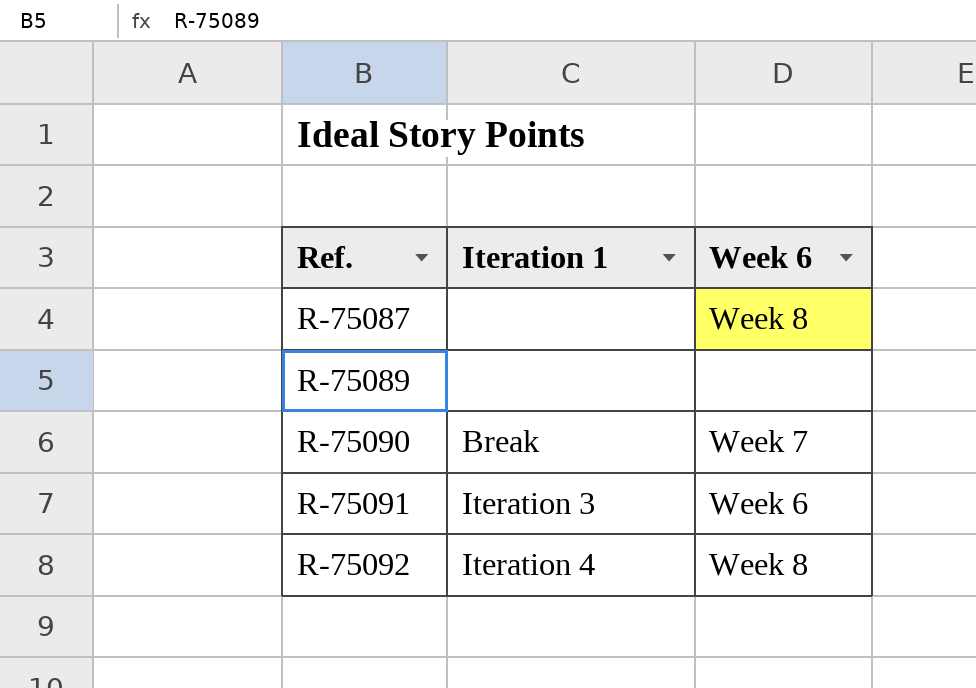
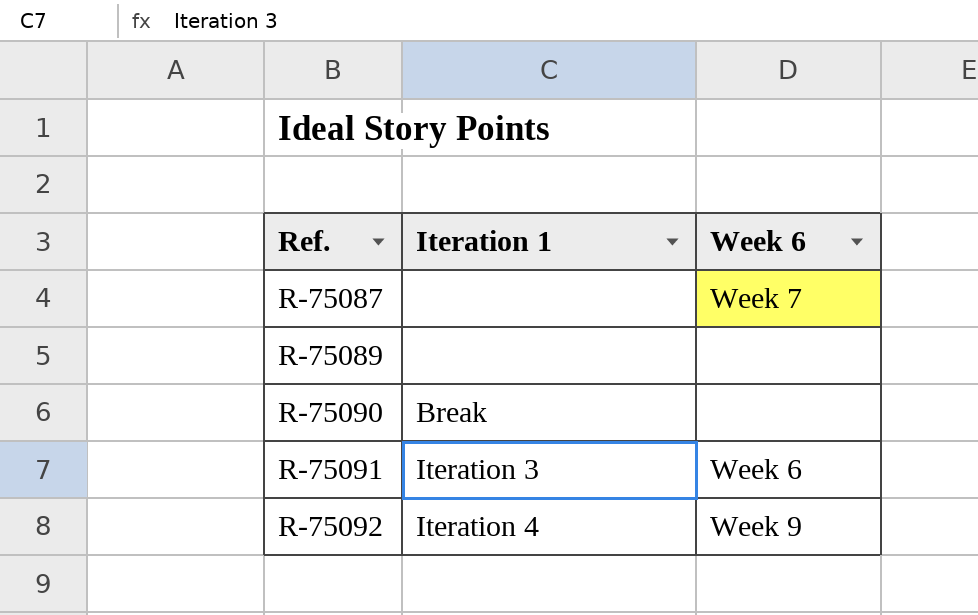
R-75087 | Week 6: Week 8 -> Week 7
R-75090 | Week 6: Week 7 -> none
R-75092 | Week 6: Week 8 -> Week 9

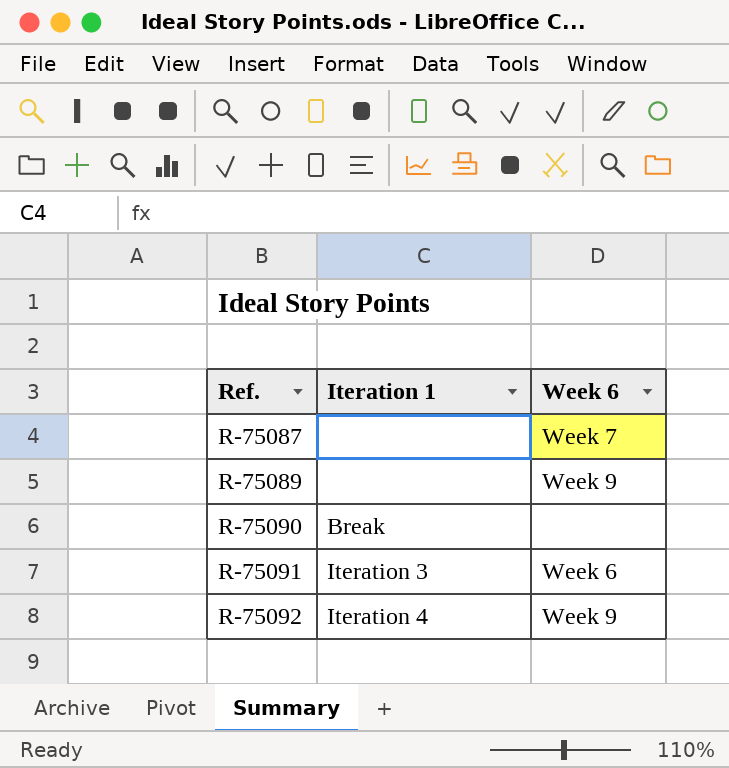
R-75089 | Week 6: none -> Week 9

